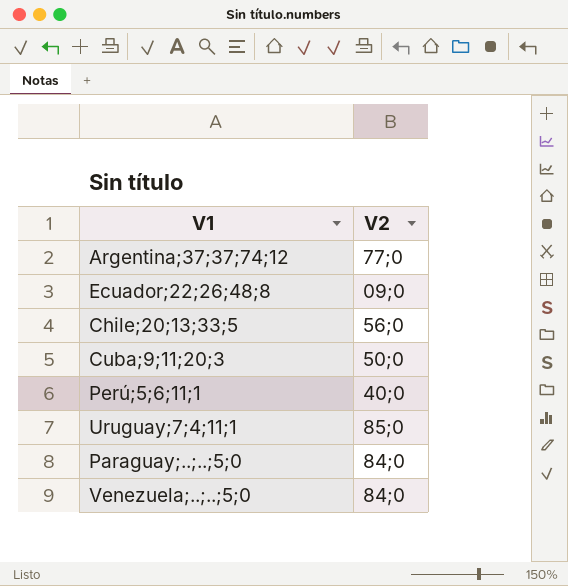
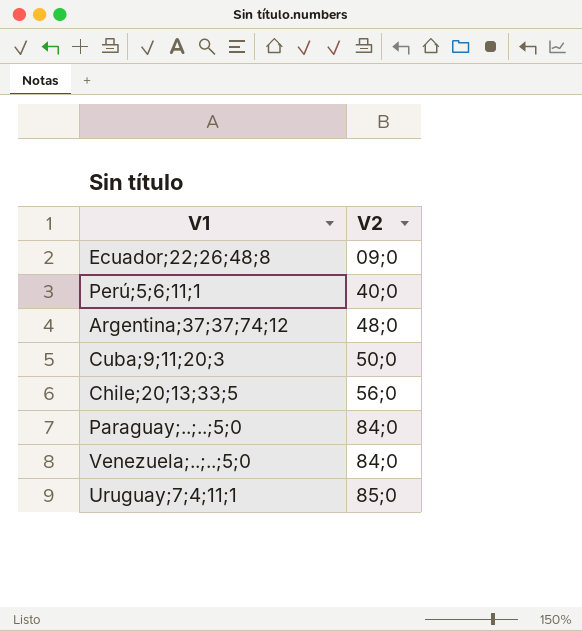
row order: none -> V2 ascending
Argentina;37;37;74;12 | V2: 77;0 -> 48;0

